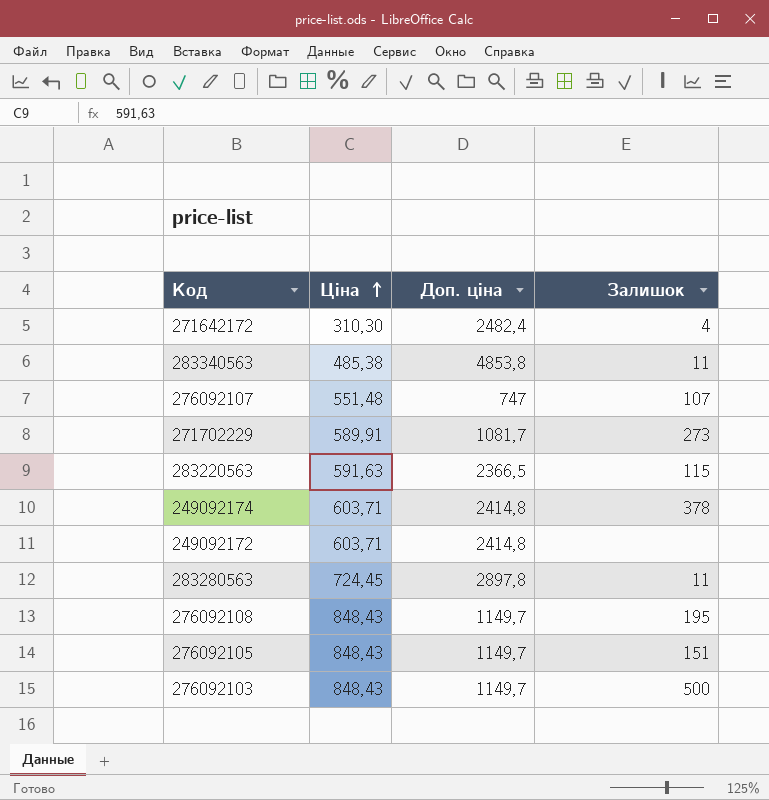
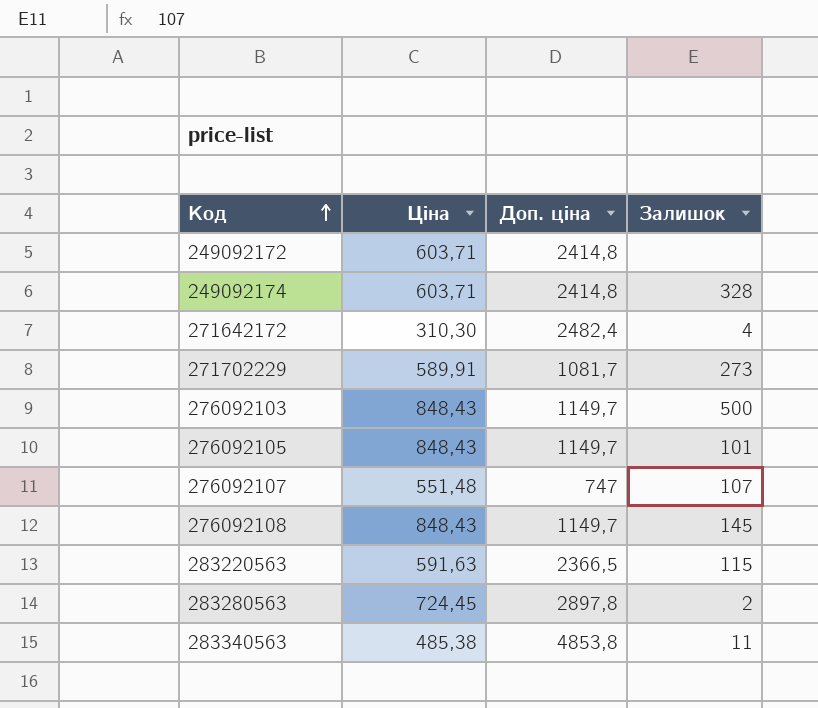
row order: Ціна ascending -> Код ascending
249092174 | Залишок: 378 -> 328
276092105 | Залишок: 151 -> 101
276092108 | Залишок: 195 -> 145
283280563 | Залишок: 11 -> 2

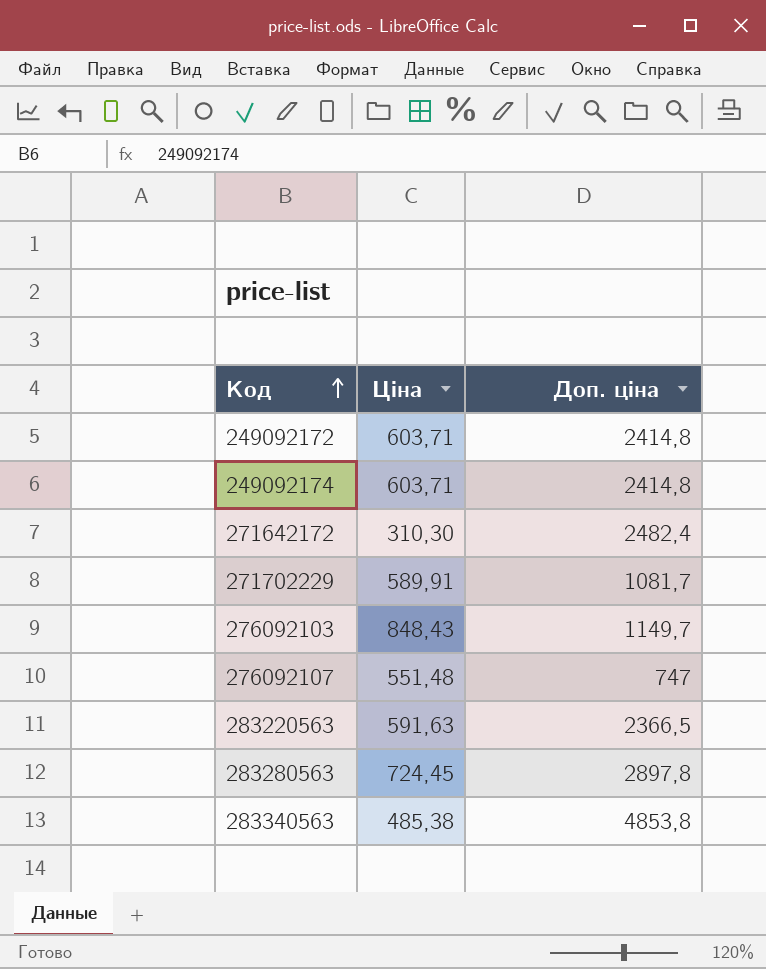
column Залишок | position: 4 -> none
row 276092105: 848,43 | 1149,7 | 101 -> none
row 276092108: 848,43 | 1149,7 | 145 -> none

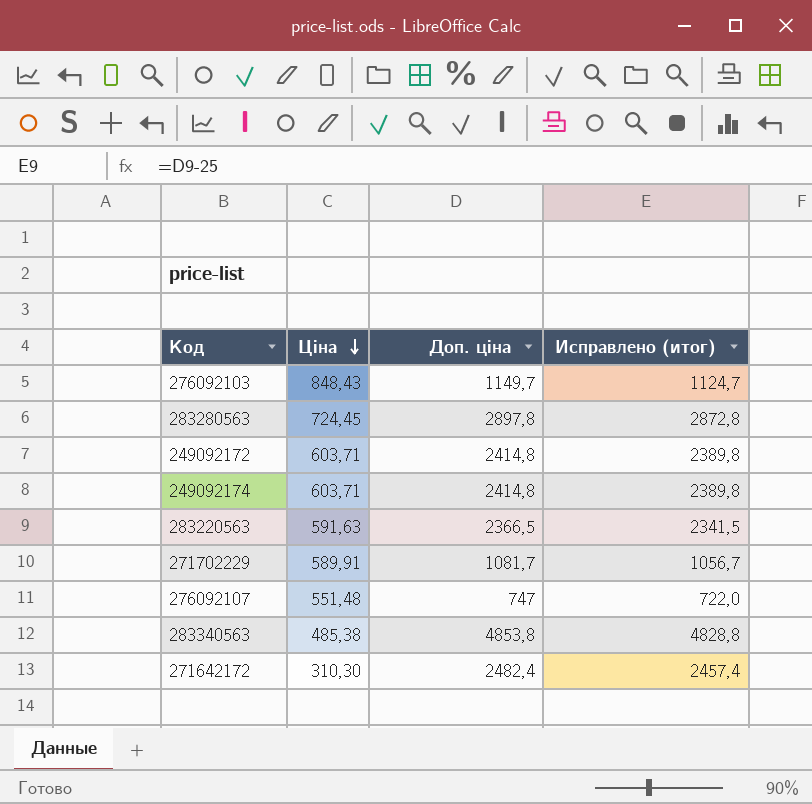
row order: Код ascending -> Ціна descending
column Исправлено (итог) | formula: none -> [Доп. ціна] - 25

